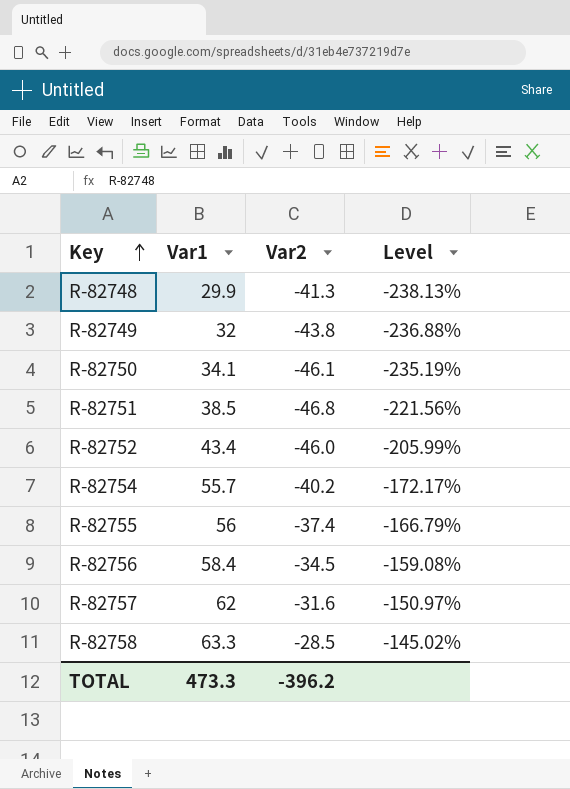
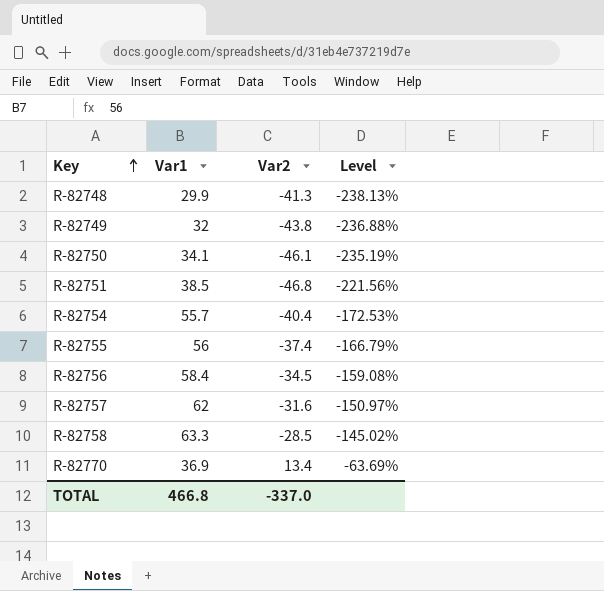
row R-82752: 43.4 | -46.0 | -205.99% -> none
R-82754 | Var2: -40.2 -> -40.4
R-82754 | Level: -172.17% -> -172.53%
row R-82770: none -> 36.9 | 13.4 | -63.69%
TOTAL | Var1: 473.3 -> 466.8
TOTAL | Var2: -396.2 -> -337.0

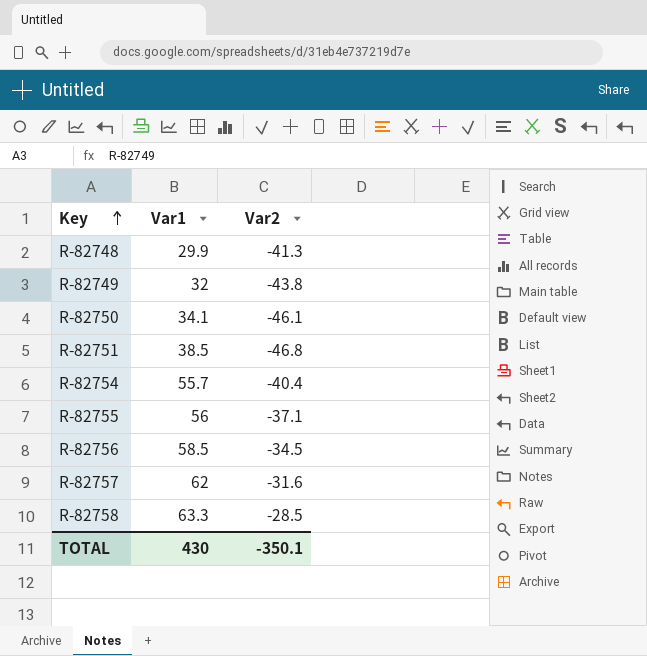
column Level | formula: ([Var2] - [Var1]) / [Var1] -> none
row R-82770: 36.9 | 13.4 | -63.69% -> none
R-82755 | Var2: -37.4 -> -37.1
R-82756 | Var1: 58.4 -> 58.5
TOTAL | Var1: 466.8 -> 430
TOTAL | Var2: -337.0 -> -350.1

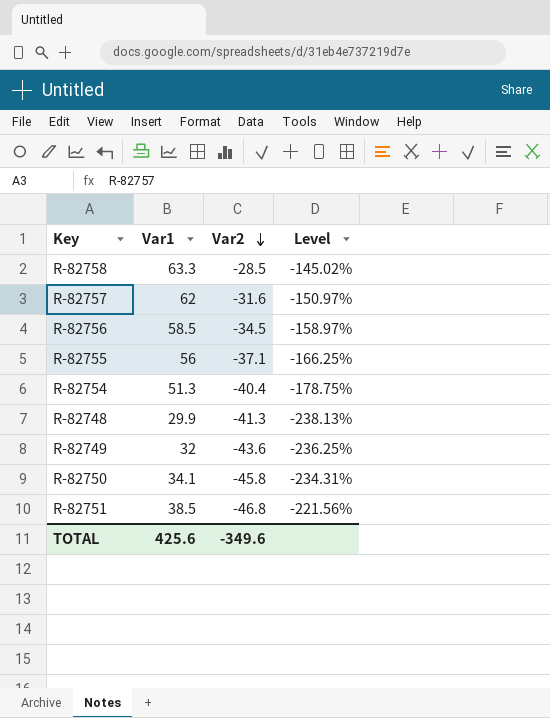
row order: Key ascending -> Var2 descending
column Level | formula: none -> ([Var2] - [Var1]) / [Var1]
R-82754 | Var1: 55.7 -> 51.3
R-82749 | Var2: -43.8 -> -43.6
R-82750 | Var2: -46.1 -> -45.8
TOTAL | Var1: 430 -> 425.6
TOTAL | Var2: -350.1 -> -349.6

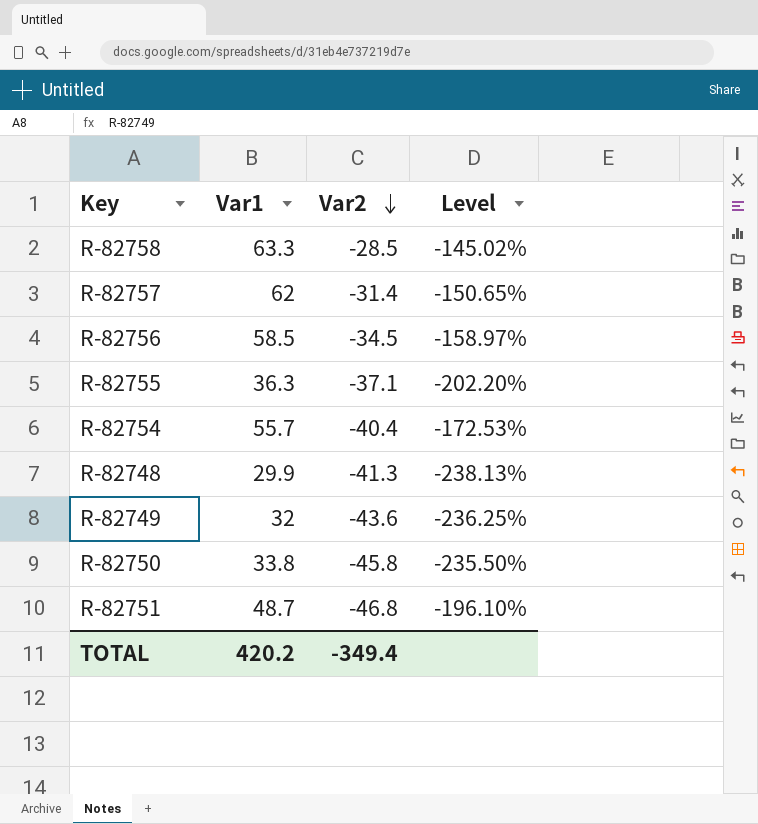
R-82757 | Var2: -31.6 -> -31.4
R-82757 | Level: -150.97% -> -150.65%
R-82755 | Var1: 56 -> 36.3
R-82755 | Level: -166.25% -> -202.20%
R-82754 | Var1: 51.3 -> 55.7
R-82754 | Level: -178.75% -> -172.53%
R-82750 | Var1: 34.1 -> 33.8
R-82750 | Level: -234.31% -> -235.50%
R-82751 | Var1: 38.5 -> 48.7
R-82751 | Level: -221.56% -> -196.10%
TOTAL | Var1: 425.6 -> 420.2
TOTAL | Var2: -349.6 -> -349.4

